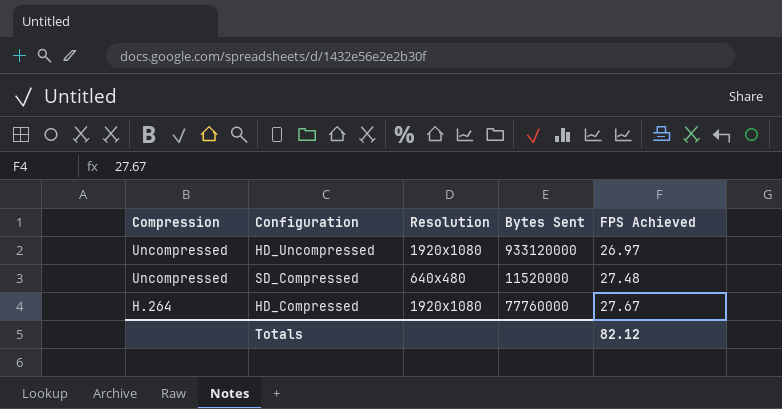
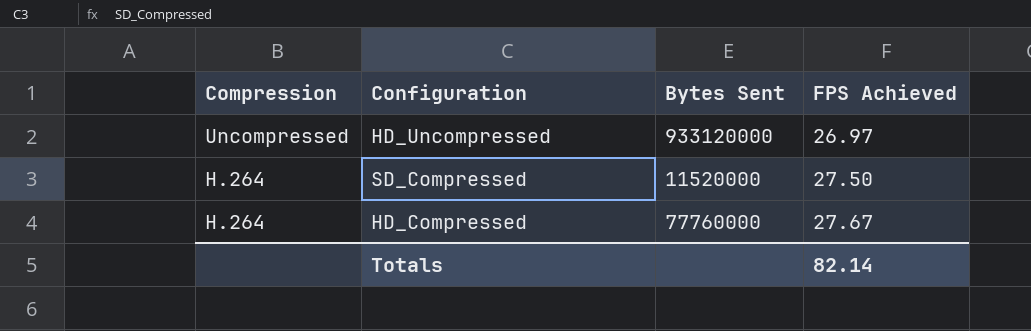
column Resolution | position: 3 -> none
SD_Compressed | Compression: Uncompressed -> H.264
SD_Compressed | FPS Achieved: 27.48 -> 27.50
Totals | FPS Achieved: 82.12 -> 82.14

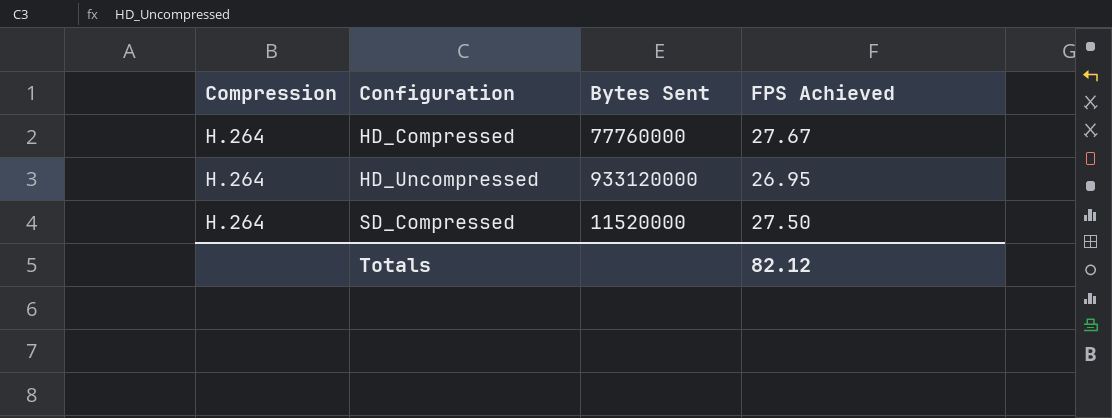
row order: Compression descending -> Configuration ascending
HD_Uncompressed | Compression: Uncompressed -> H.264
HD_Uncompressed | FPS Achieved: 26.97 -> 26.95
Totals | FPS Achieved: 82.14 -> 82.12

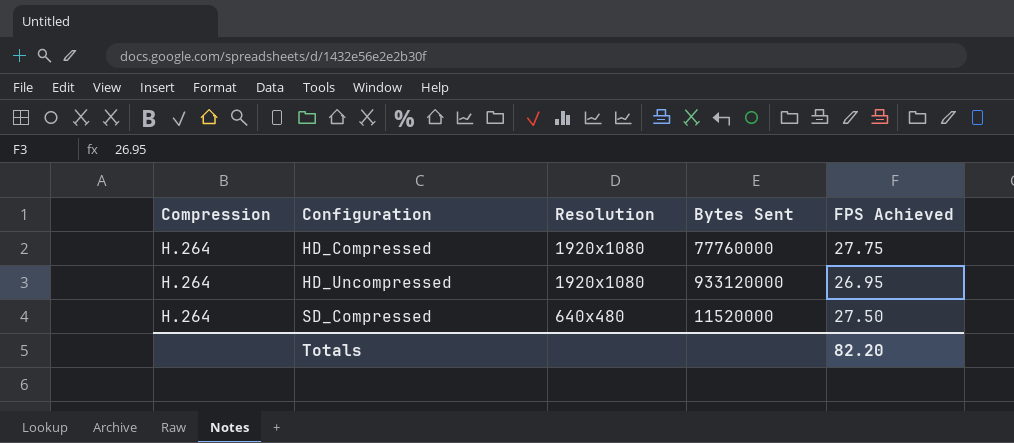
column Resolution | position: none -> 3
HD_Compressed | FPS Achieved: 27.67 -> 27.75
Totals | FPS Achieved: 82.12 -> 82.20

